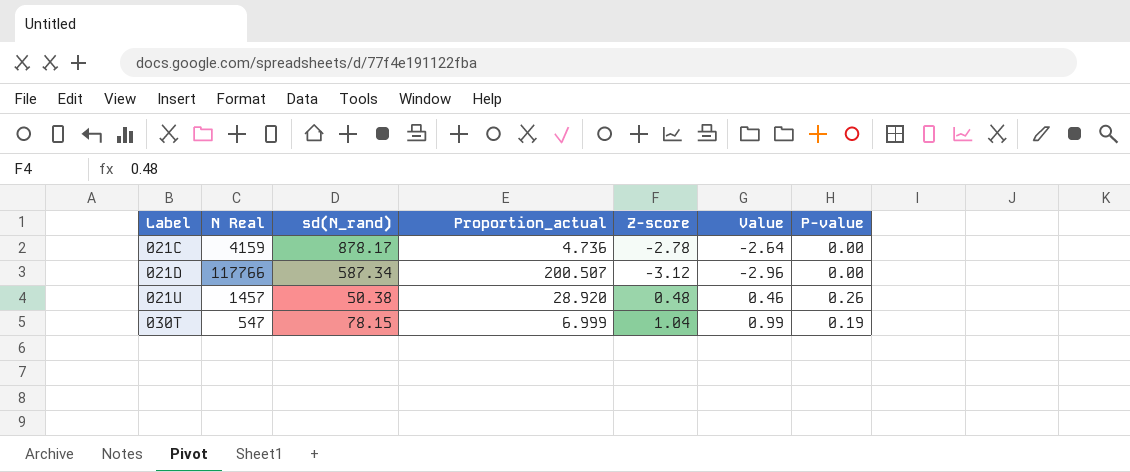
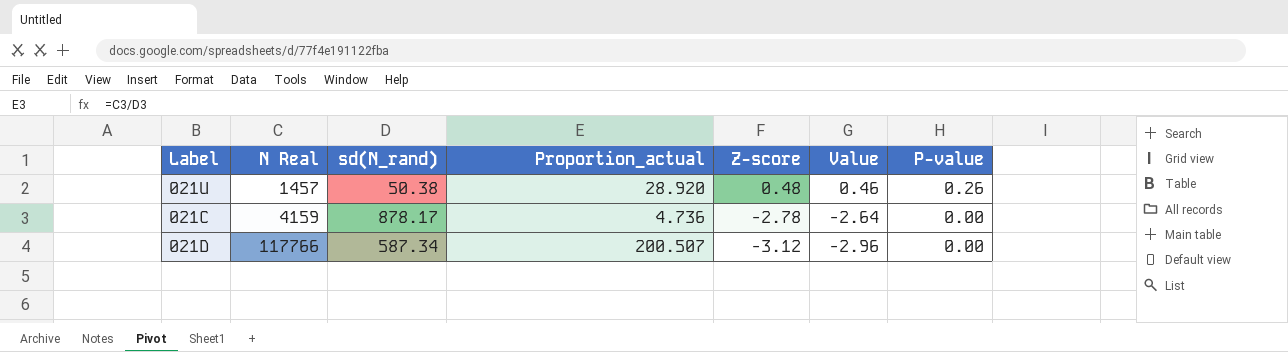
row order: Label ascending -> N Real ascending
row 030T: 547 | 78.15 | 6.999 | 1.04 | 0.99 | 0.19 -> none

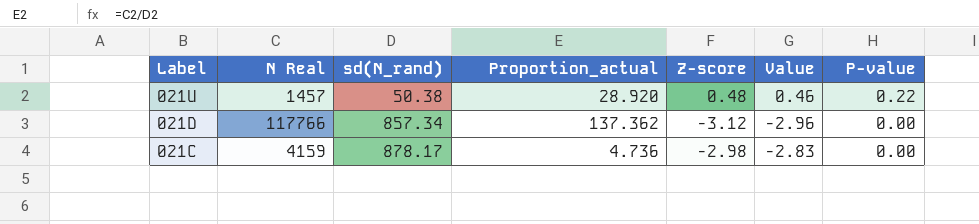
row order: N Real ascending -> Label descending
021U | P-value: 0.26 -> 0.22
021D | sd(N_rand): 587.34 -> 857.34
021D | Proportion_actual: 200.507 -> 137.362
021C | Z-score: -2.78 -> -2.98
021C | Value: -2.64 -> -2.83

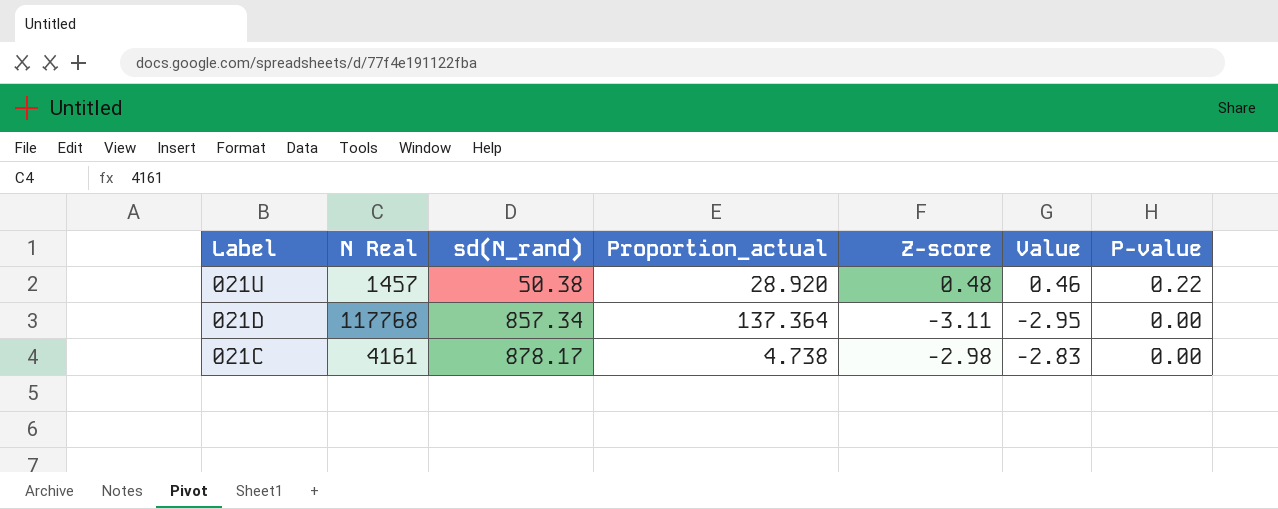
021D | N Real: 117766 -> 117768
021D | Proportion_actual: 137.362 -> 137.364
021D | Z-score: -3.12 -> -3.11
021D | Value: -2.96 -> -2.95
021C | N Real: 4159 -> 4161
021C | Proportion_actual: 4.736 -> 4.738

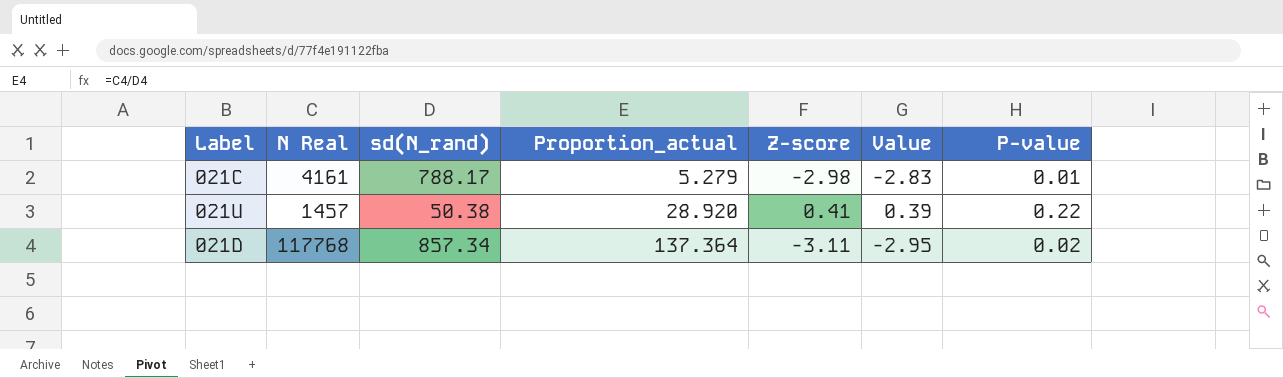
row order: Label descending -> Proportion_actual ascending
021C | sd(N_rand): 878.17 -> 788.17
021C | Proportion_actual: 4.738 -> 5.279
021C | P-value: 0.00 -> 0.01
021U | Z-score: 0.48 -> 0.41
021U | Value: 0.46 -> 0.39
021D | P-value: 0.00 -> 0.02

